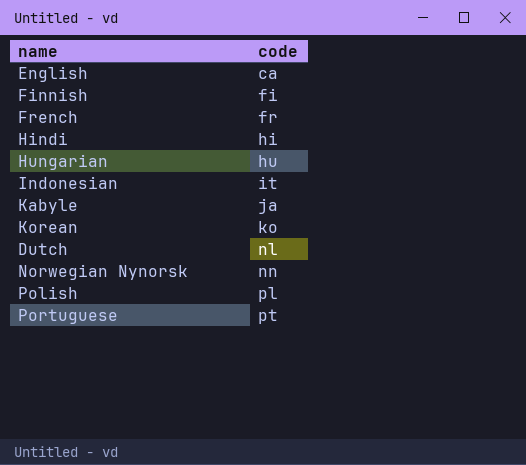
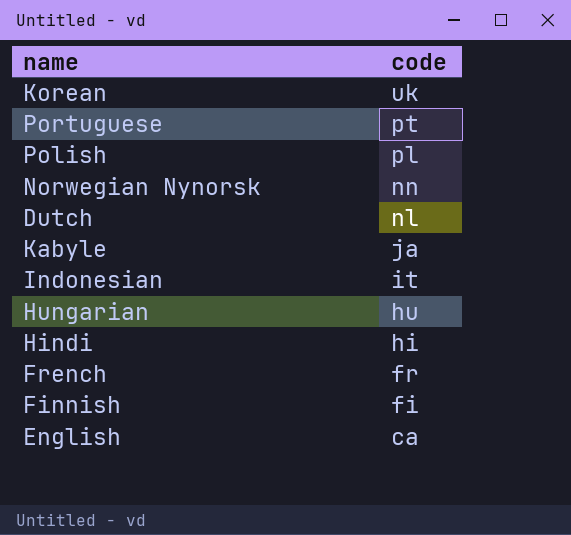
row order: code ascending -> code descending
Korean | code: ko -> uk

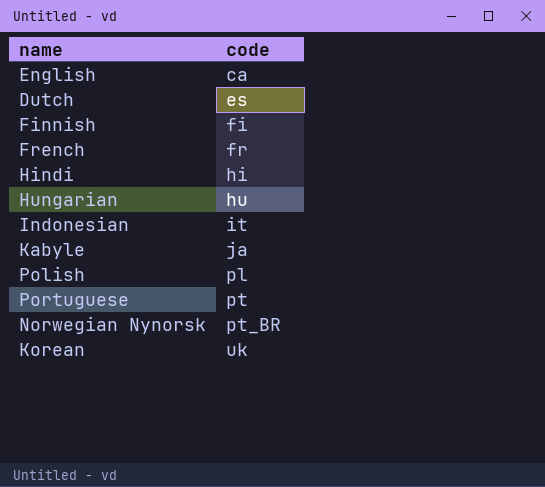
row order: code descending -> code ascending
Dutch | code: nl -> es
Norwegian Nynorsk | code: nn -> pt_BR

